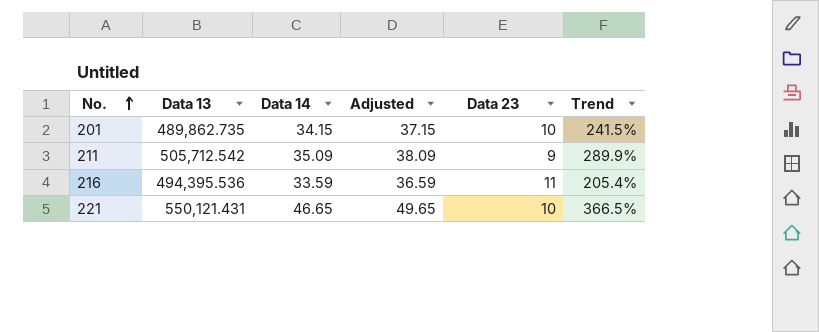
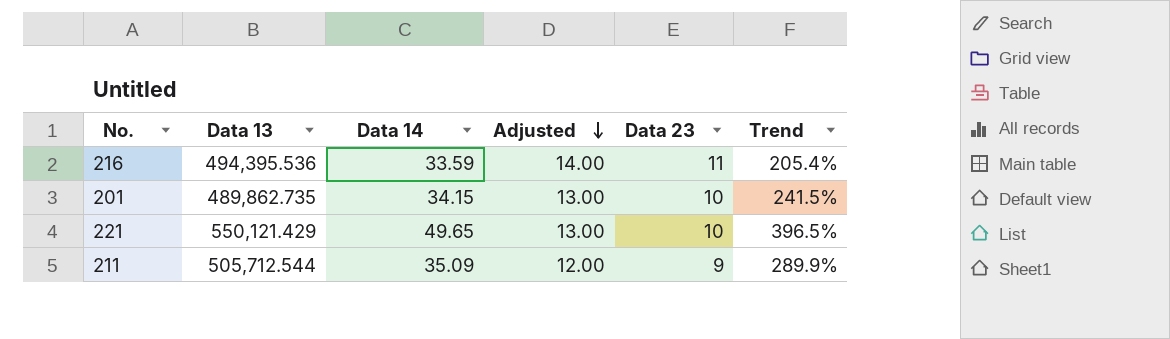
row order: No. ascending -> Adjusted descending
column Adjusted | formula: [Data 14] + 3 -> [Data 23] + 3
221 | Data 13: 550,121.431 -> 550,121.429
221 | Data 14: 46.65 -> 49.65
221 | Trend: 366.5% -> 396.5%
211 | Data 13: 505,712.542 -> 505,712.544

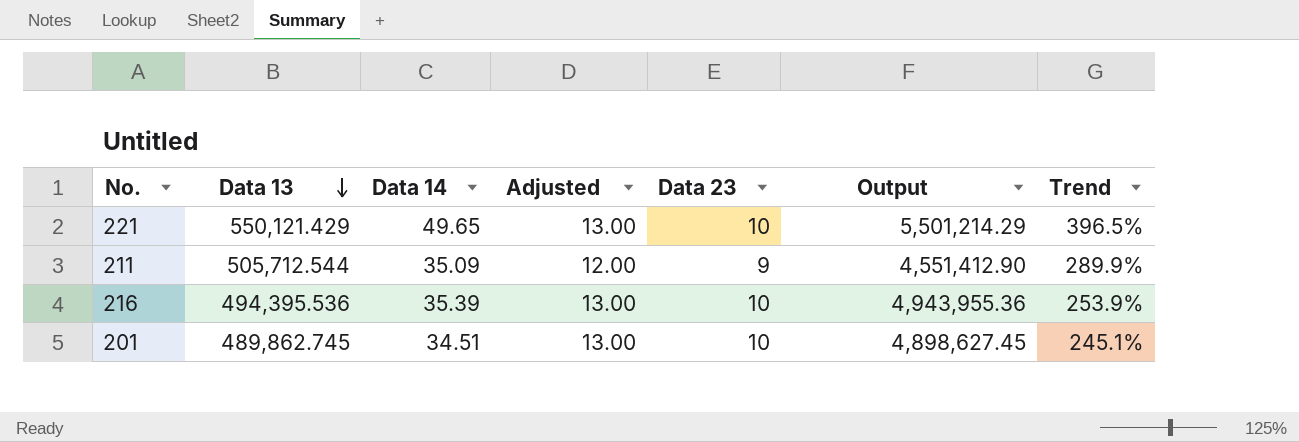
row order: Adjusted descending -> Data 13 descending
column Output | formula: none -> [Data 13] * [Data 23]
216 | Data 14: 33.59 -> 35.39
216 | Adjusted: 14.00 -> 13.00
216 | Data 23: 11 -> 10
216 | Trend: 205.4% -> 253.9%
201 | Data 13: 489,862.735 -> 489,862.745
201 | Data 14: 34.15 -> 34.51
201 | Trend: 241.5% -> 245.1%

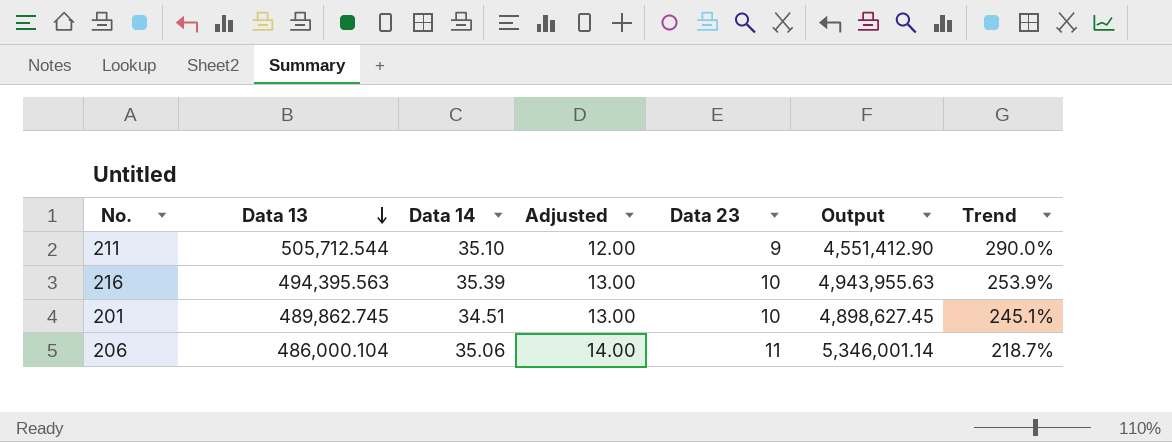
row 221: 550,121.429 | 49.65 | 13.00 | 10 | 5,501,214.29 | 396.5% -> none
211 | Data 14: 35.09 -> 35.10
211 | Trend: 289.9% -> 290.0%
216 | Data 13: 494,395.536 -> 494,395.563
216 | Output: 4,943,955.36 -> 4,943,955.63
row 206: none -> 486,000.104 | 35.06 | 14.00 | 11 | 5,346,001.14 | 218.7%

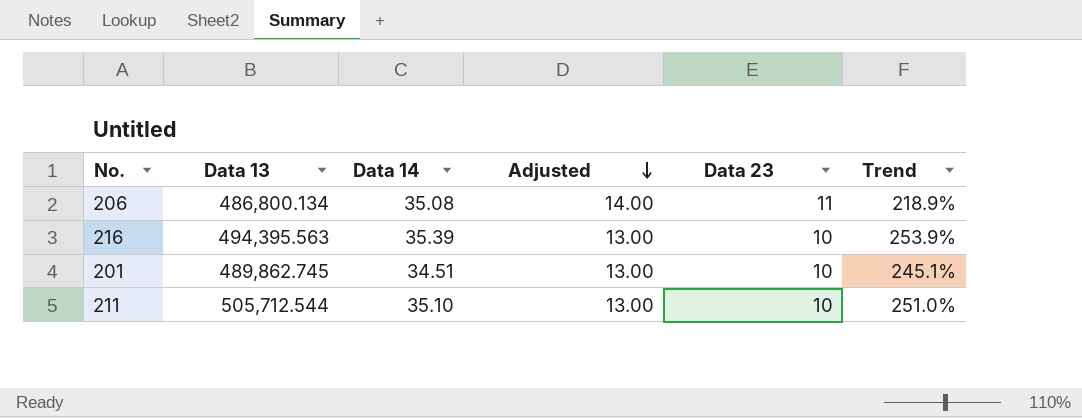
row order: Data 13 descending -> Adjusted descending
column Output | formula: [Data 13] * [Data 23] -> none
206 | Data 13: 486,000.104 -> 486,800.134
206 | Data 14: 35.06 -> 35.08
206 | Trend: 218.7% -> 218.9%
211 | Adjusted: 12.00 -> 13.00
211 | Data 23: 9 -> 10
211 | Trend: 290.0% -> 251.0%

